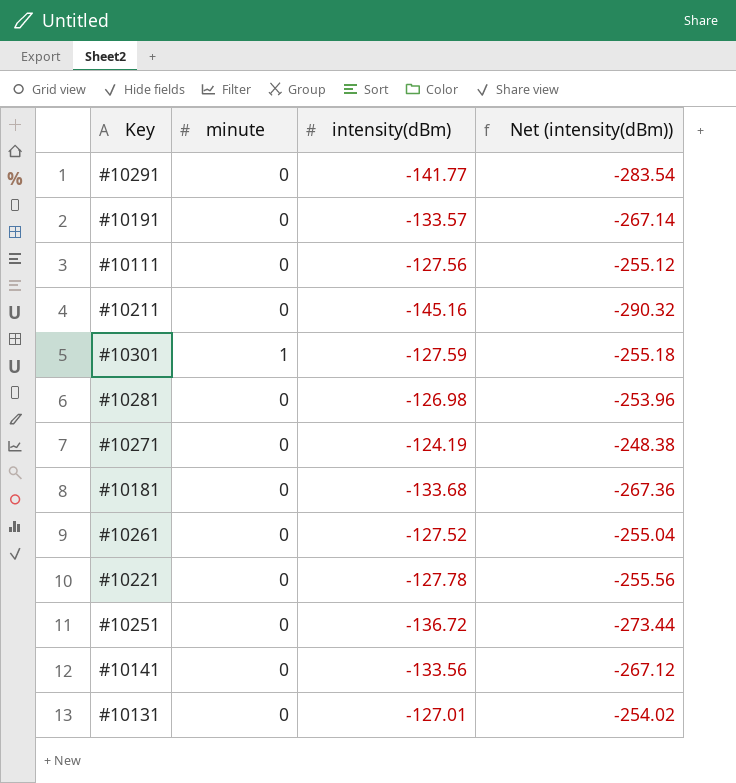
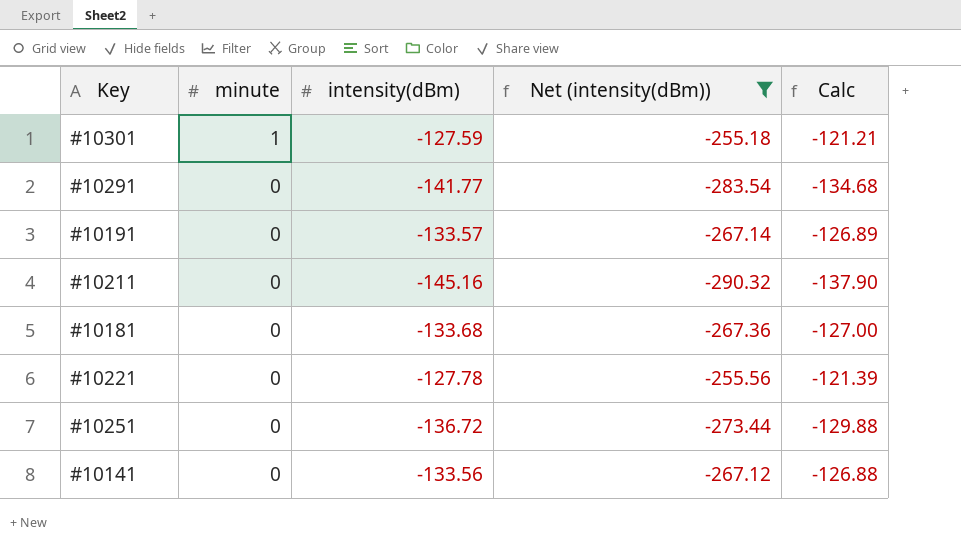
filter: none -> Net (intensity(dBm)) <= -255.18
row order: none -> minute descending
column Calc | formula: none -> [intensity(dBm)] * 0.95

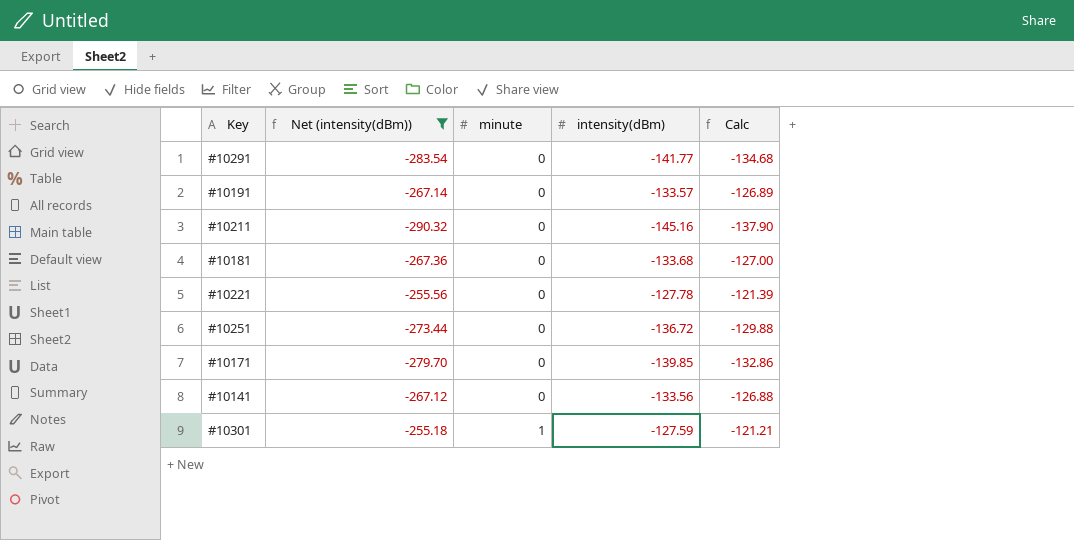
row order: minute descending -> minute ascending
column Net (intensity(dBm)) | position: 4 -> 2
row #10171: none -> -279.70 | 0 | -139.85 | -132.86

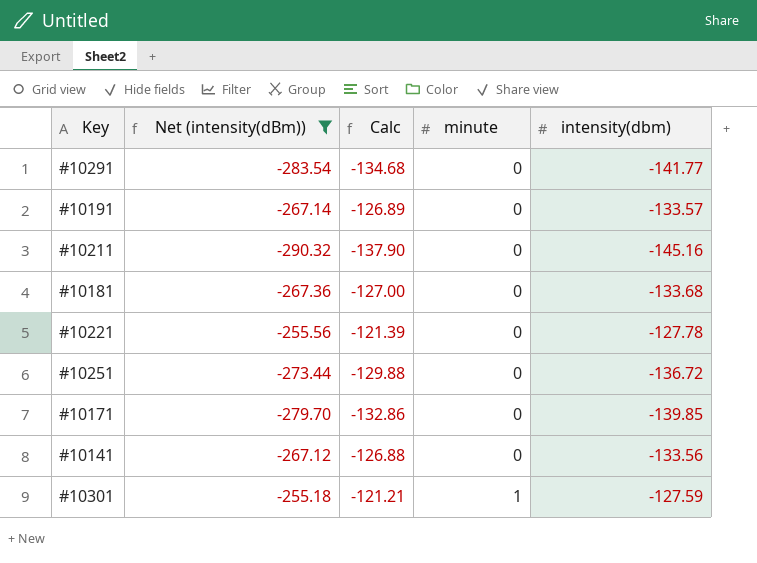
column Calc | position: 5 -> 3
column name: intensity(dBm) -> intensity(dbm)

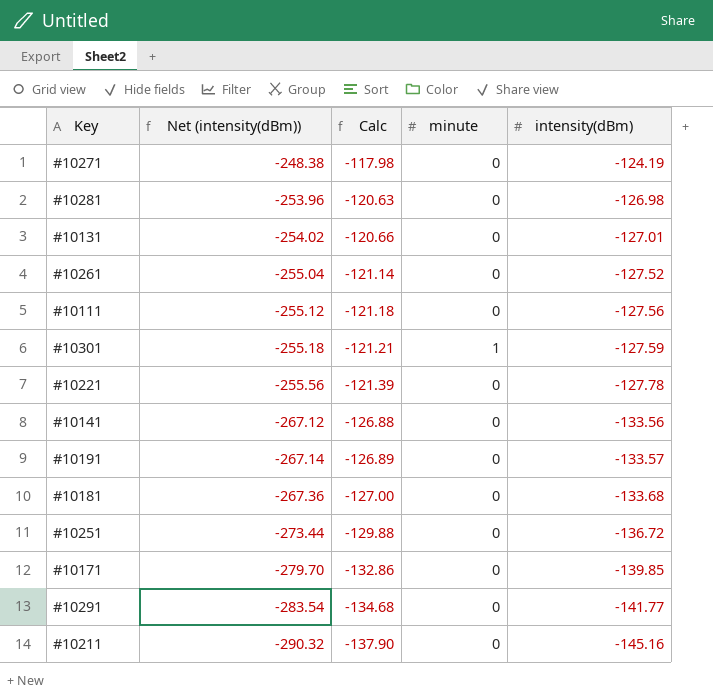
filter: Net (intensity(dBm)) <= -255.18 -> none
row order: minute ascending -> Net (intensity(dBm)) descending
column name: intensity(dbm) -> intensity(dBm)

